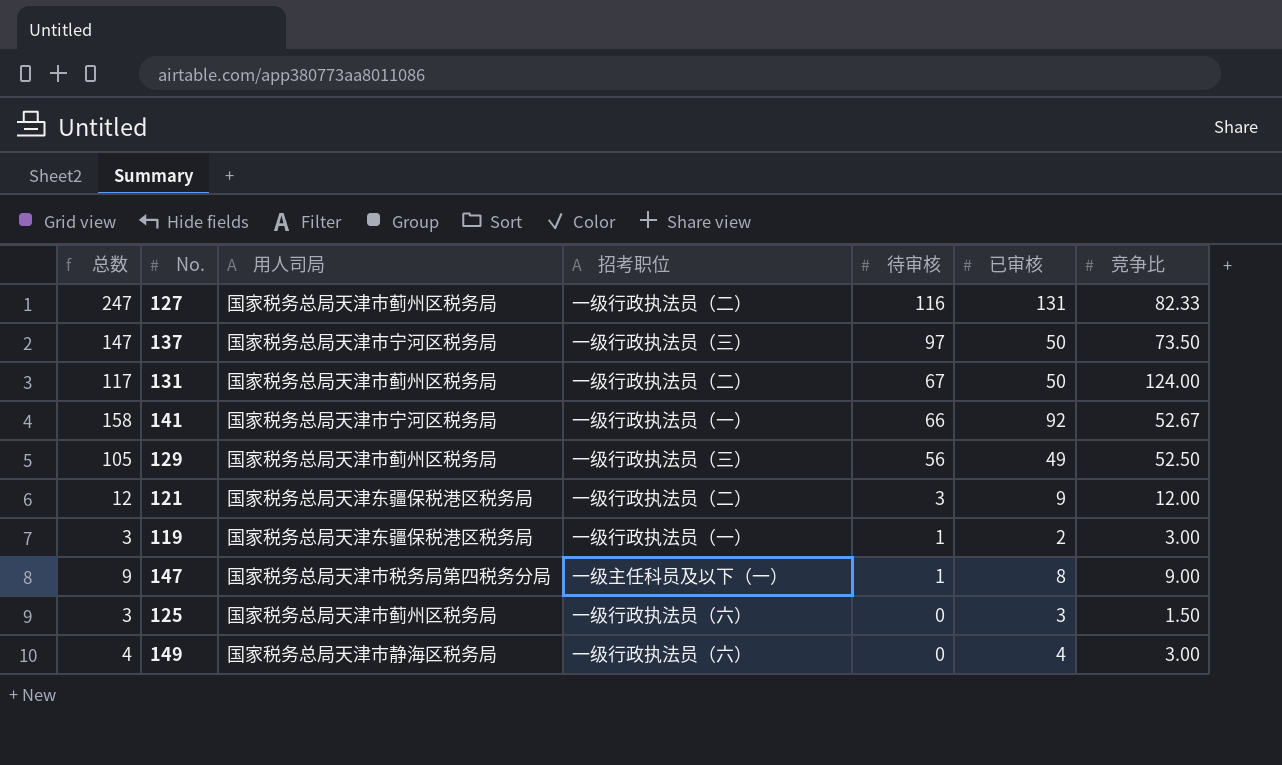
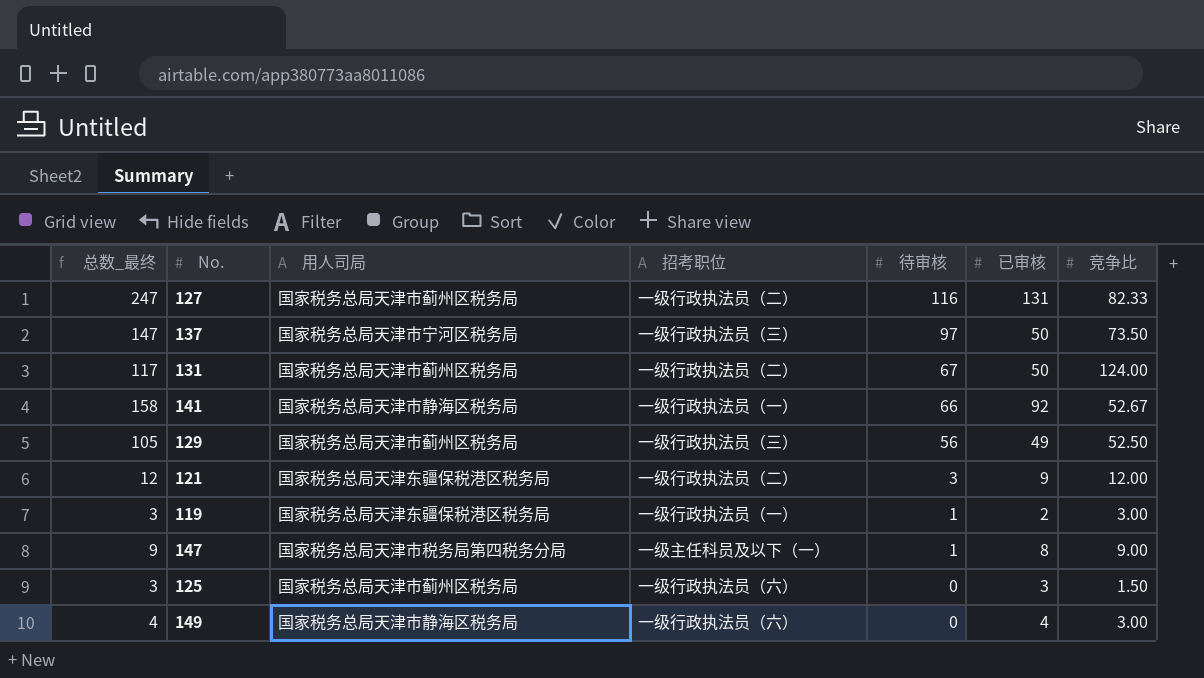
column name: 总数 -> 总数_最终
141 | 用人司局: 国家税务总局天津市宁河区税务局 -> 国家税务总局天津市静海区税务局

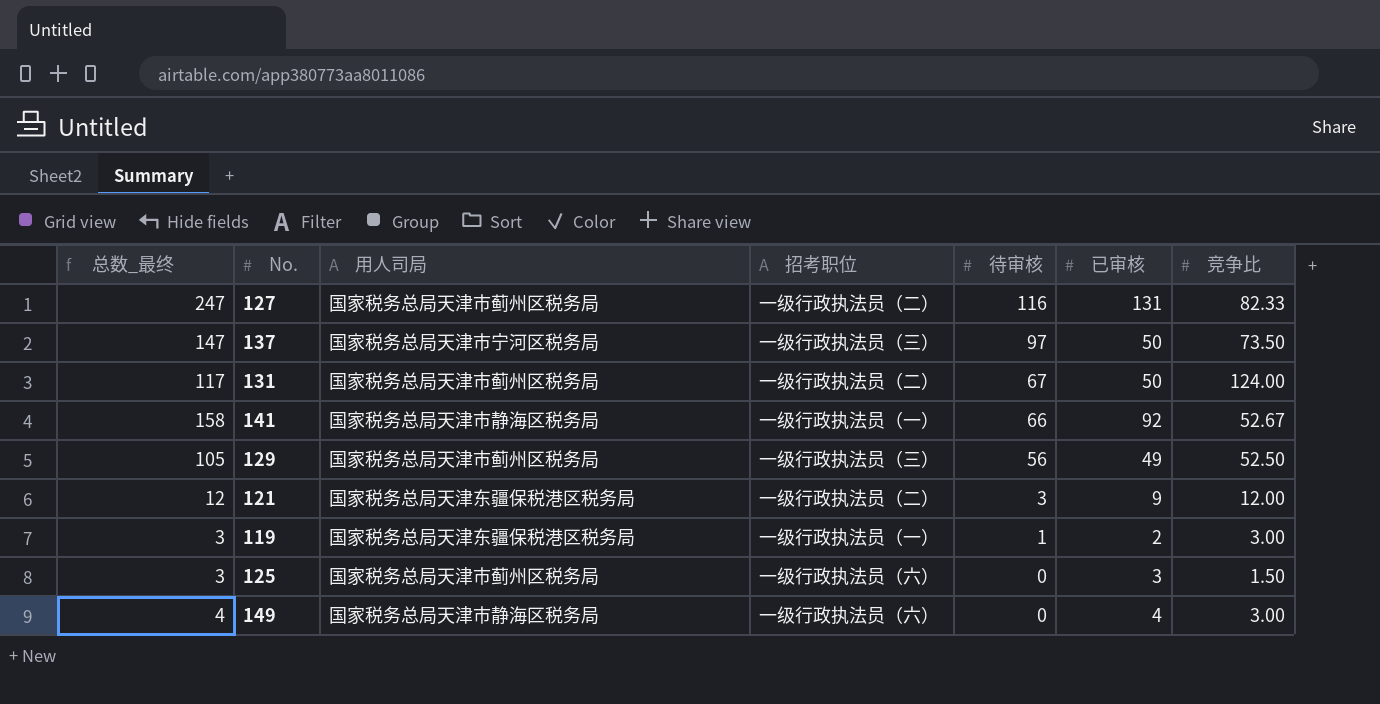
row 147: 9 | 国家税务总局天津市税务局第四税务分局 | 一级主任科员及以下（一） | 1 | 8 | 9.00 -> none

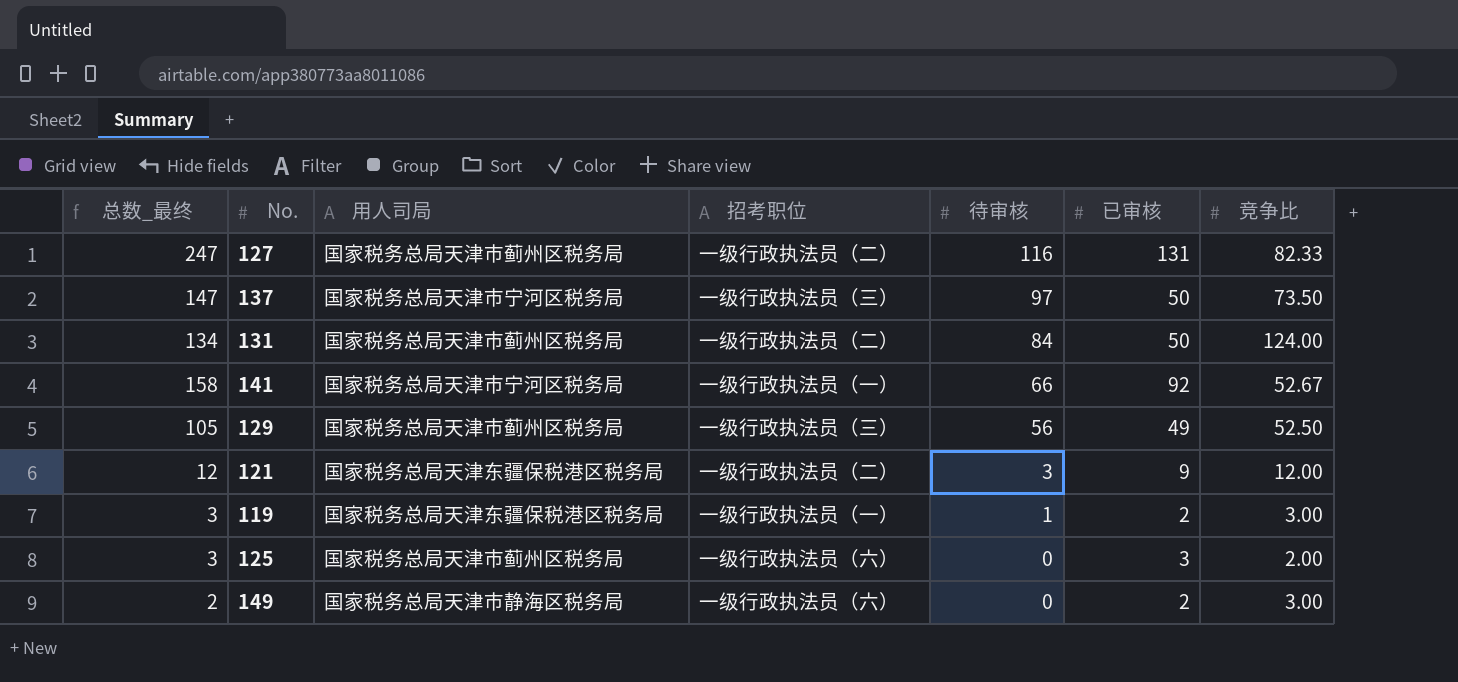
131 | 总数_最终: 117 -> 134
131 | 待审核: 67 -> 84
141 | 用人司局: 国家税务总局天津市静海区税务局 -> 国家税务总局天津市宁河区税务局
125 | 竞争比: 1.50 -> 2.00
149 | 总数_最终: 4 -> 2
149 | 已审核: 4 -> 2

